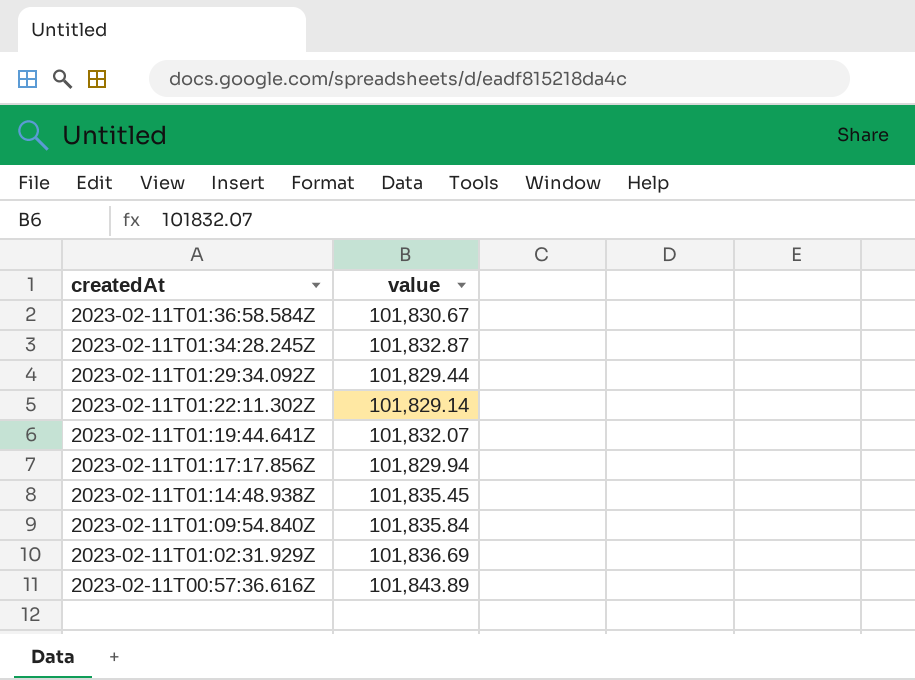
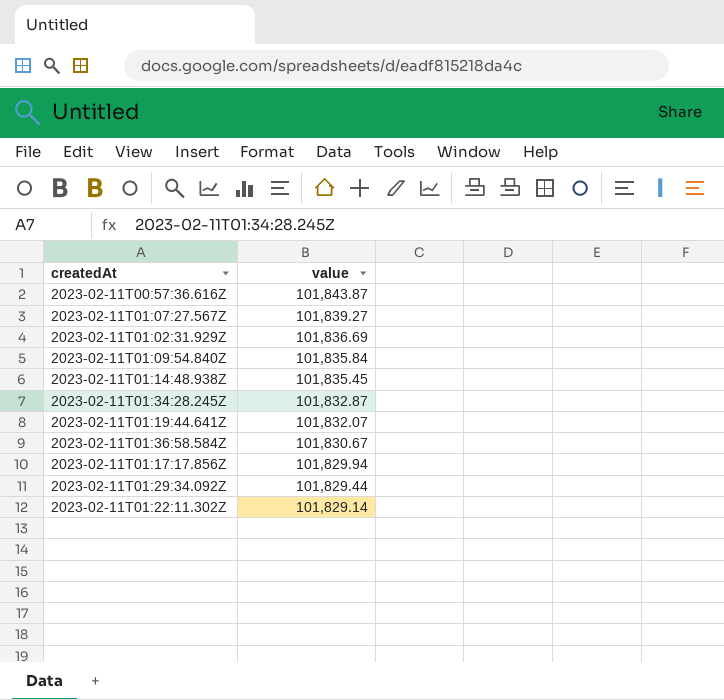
row order: createdAt descending -> value descending
2023-02-11T00:57:36.616Z | value: 101,843.89 -> 101,843.87
row 2023-02-11T01:07:27.567Z: none -> 101,839.27

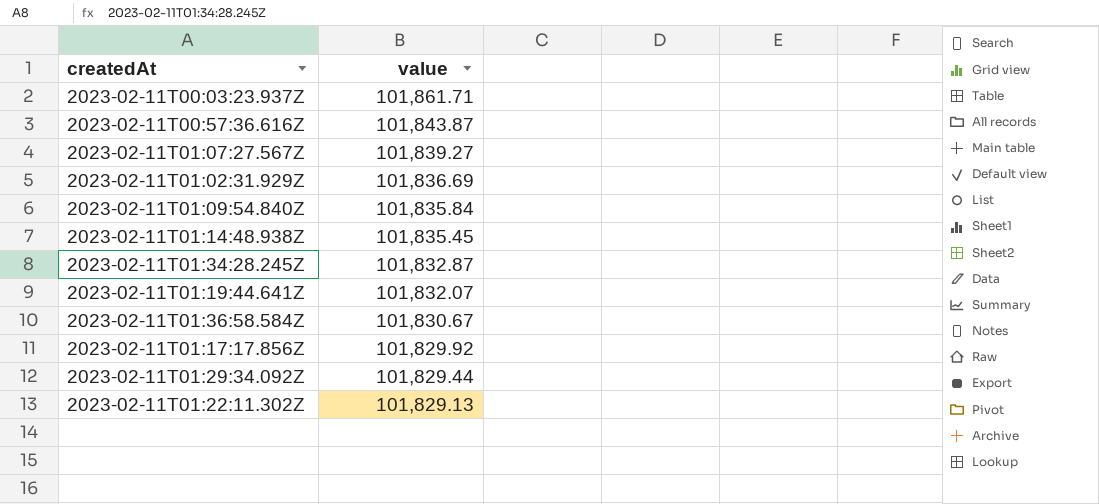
row 2023-02-11T00:03:23.937Z: none -> 101,861.71
2023-02-11T01:17:17.856Z | value: 101,829.94 -> 101,829.92
2023-02-11T01:22:11.302Z | value: 101,829.14 -> 101,829.13

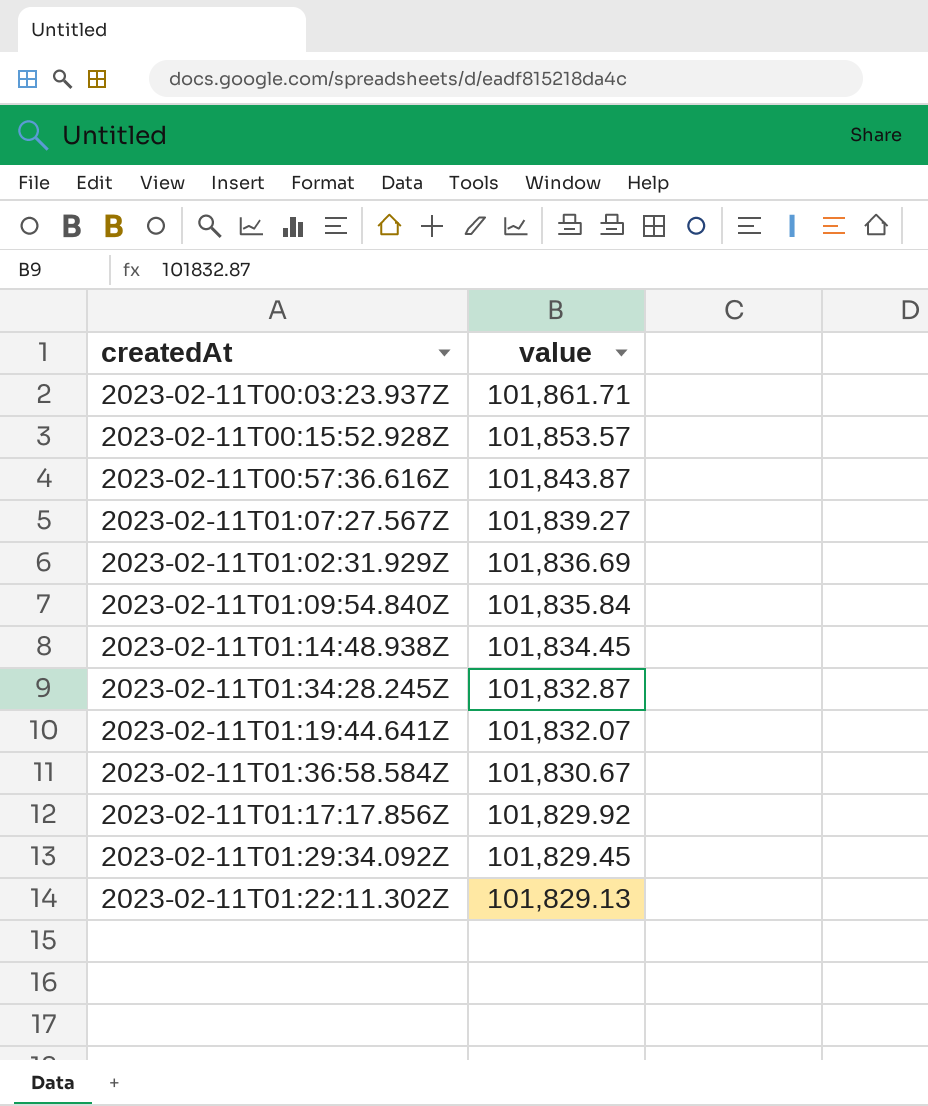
row 2023-02-11T00:15:52.928Z: none -> 101,853.57
2023-02-11T01:14:48.938Z | value: 101,835.45 -> 101,834.45
2023-02-11T01:29:34.092Z | value: 101,829.44 -> 101,829.45

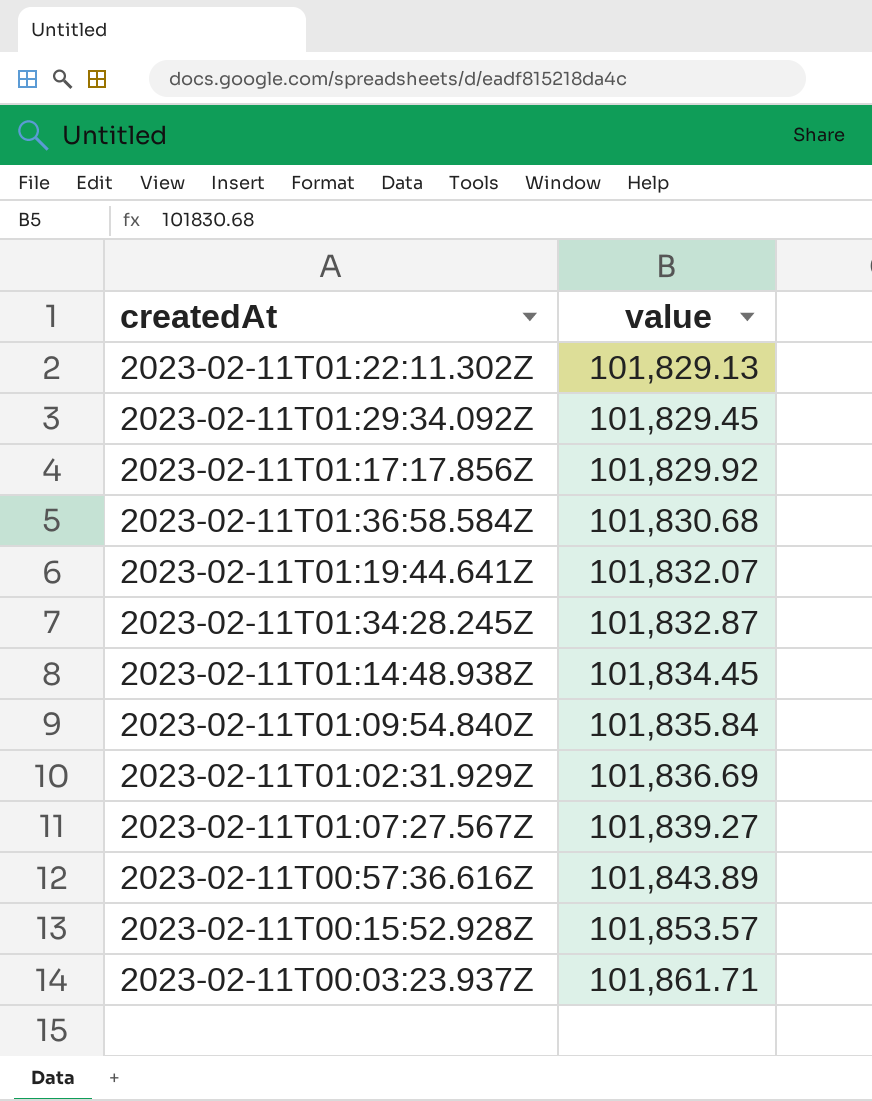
row order: value descending -> value ascending
2023-02-11T01:36:58.584Z | value: 101,830.67 -> 101,830.68
2023-02-11T00:57:36.616Z | value: 101,843.87 -> 101,843.89

